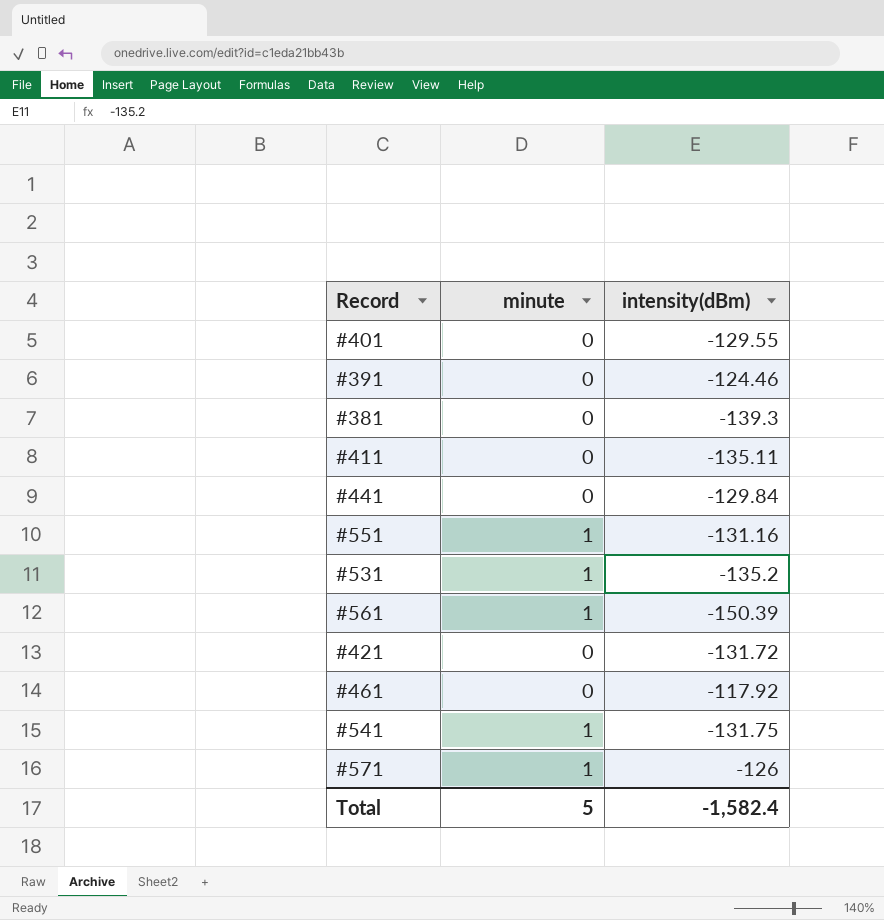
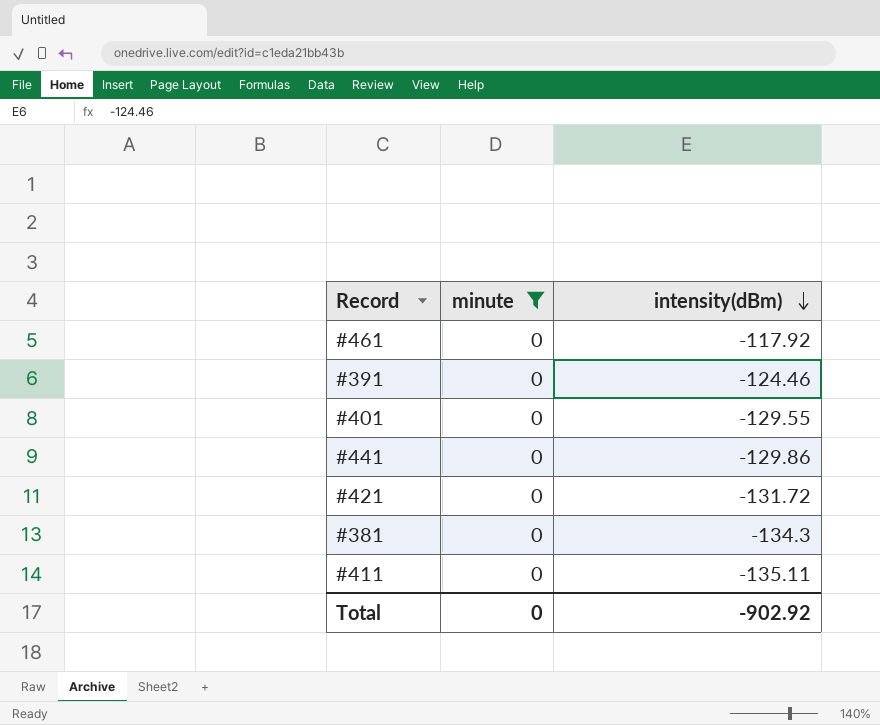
filter: none -> minute = 0
row order: none -> intensity(dBm) descending
#441 | intensity(dBm): -129.84 -> -129.86
#381 | intensity(dBm): -139.3 -> -134.3
Total | minute: 5 -> 0
Total | intensity(dBm): -1,582.4 -> -902.92

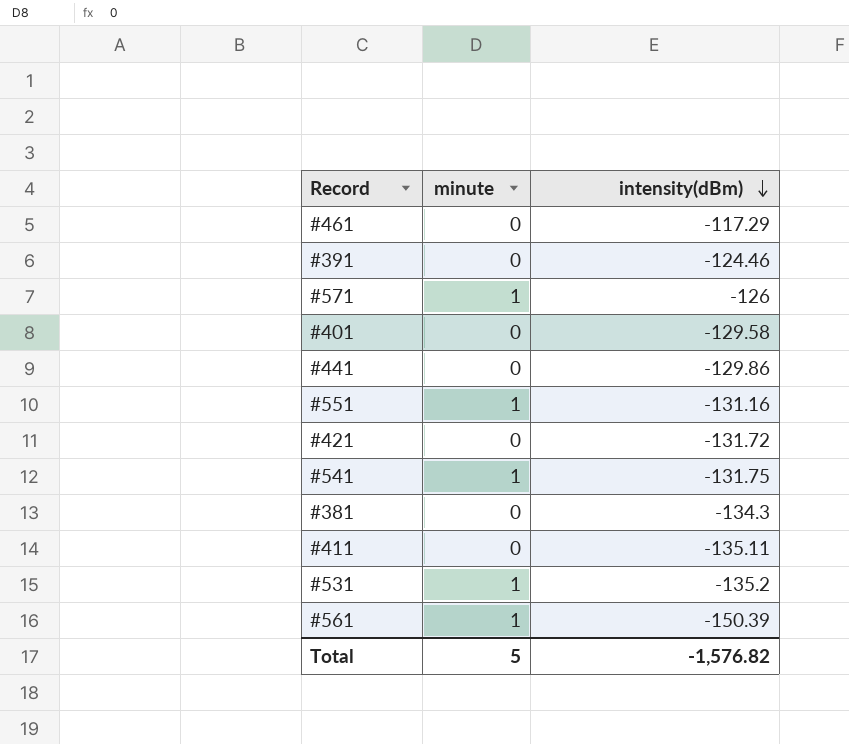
filter: minute = 0 -> none
#461 | intensity(dBm): -117.92 -> -117.29
#401 | intensity(dBm): -129.55 -> -129.58
Total | minute: 0 -> 5
Total | intensity(dBm): -902.92 -> -1,576.82

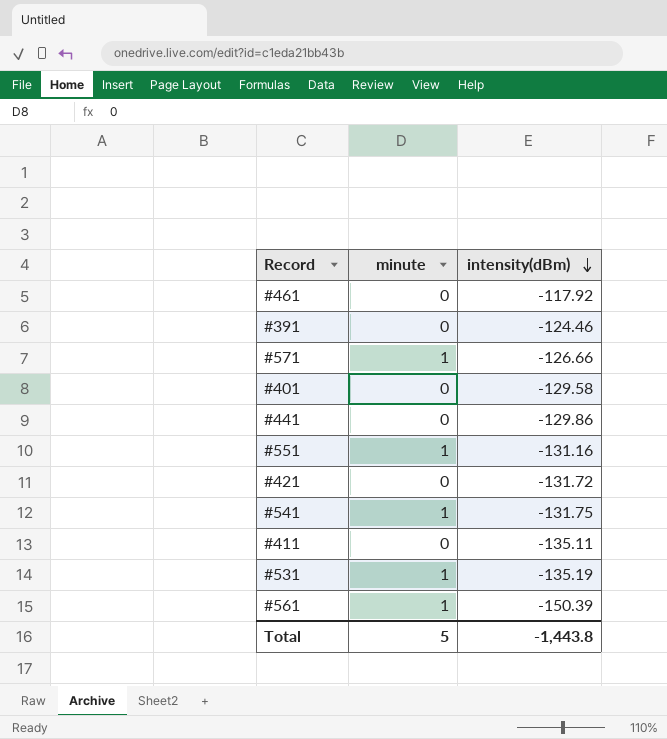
row #381: 0 | -134.3 -> none
#461 | intensity(dBm): -117.29 -> -117.92
#571 | intensity(dBm): -126 -> -126.66
#531 | intensity(dBm): -135.2 -> -135.19
Total | intensity(dBm): -1,576.82 -> -1,443.8

